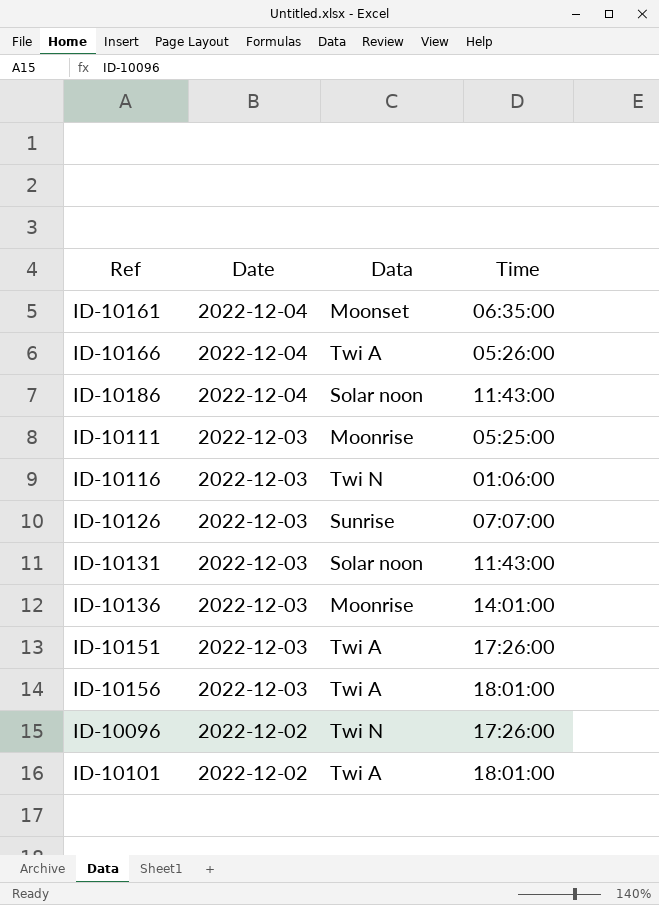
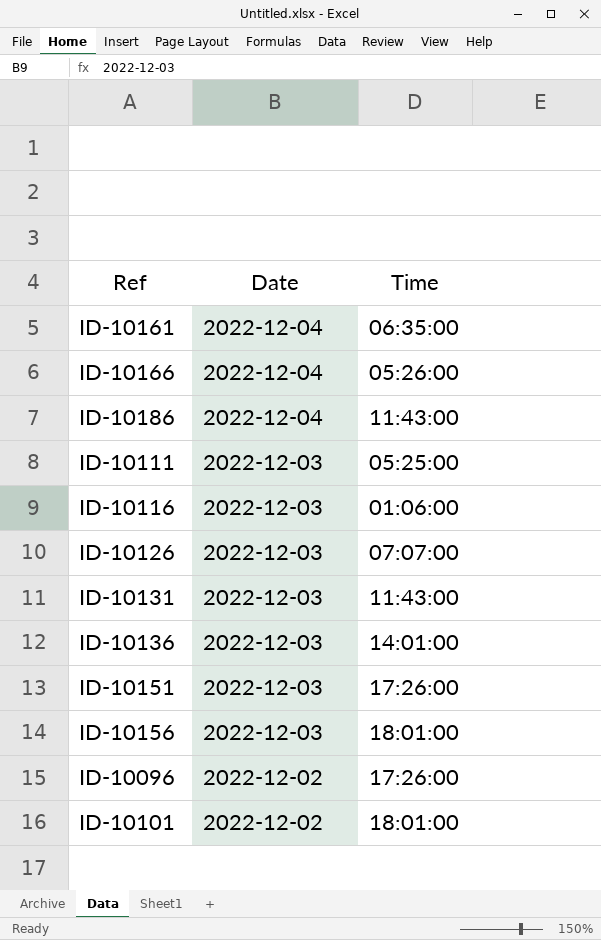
column Data | position: 3 -> none

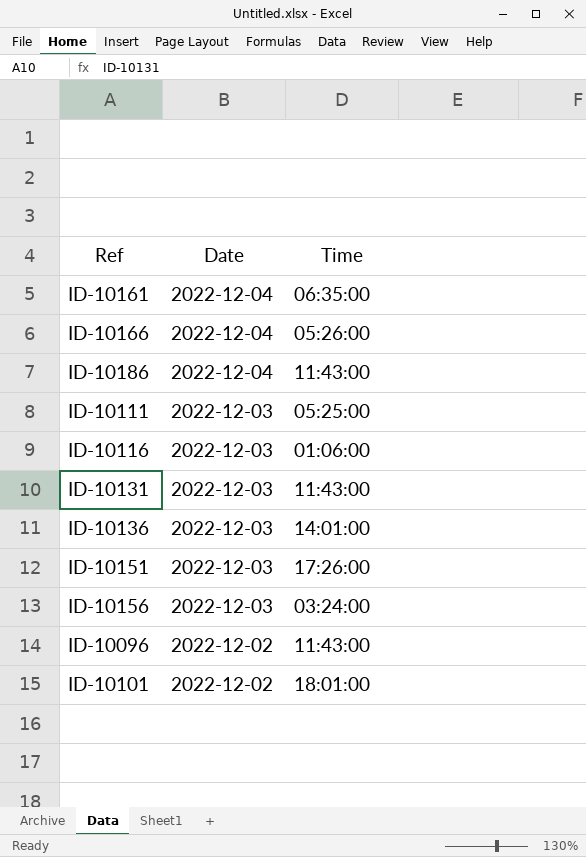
row ID-10126: 2022-12-03 | 07:07:00 -> none
ID-10156 | Time: 18:01:00 -> 03:24:00
ID-10096 | Time: 17:26:00 -> 11:43:00

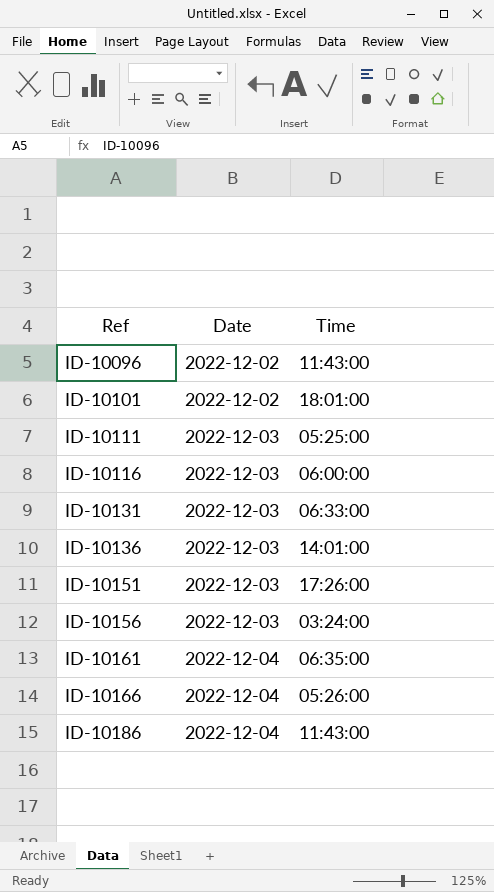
row order: Date descending -> Ref ascending
ID-10116 | Time: 01:06:00 -> 06:00:00
ID-10131 | Time: 11:43:00 -> 06:33:00

